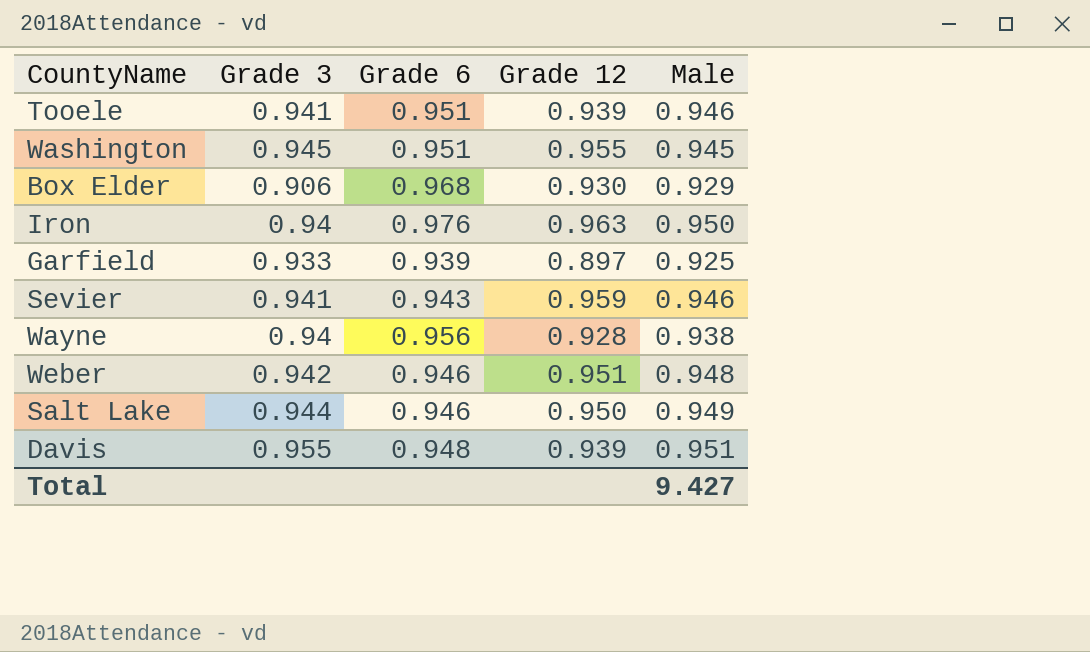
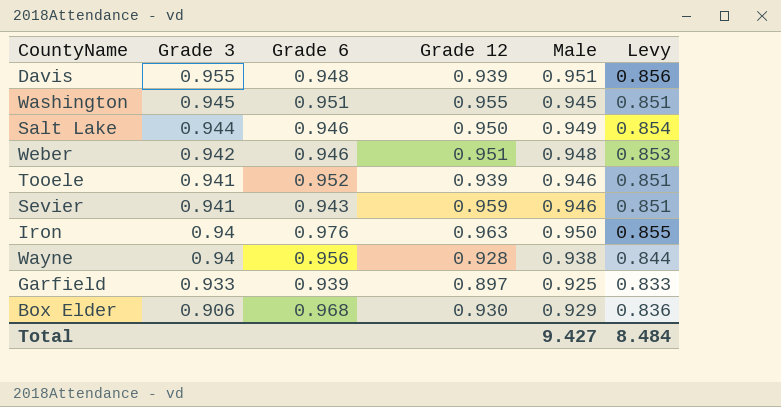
row order: none -> Grade 3 descending
column Levy | formula: none -> [Male] * 0.9
Tooele | Grade 6: 0.951 -> 0.952

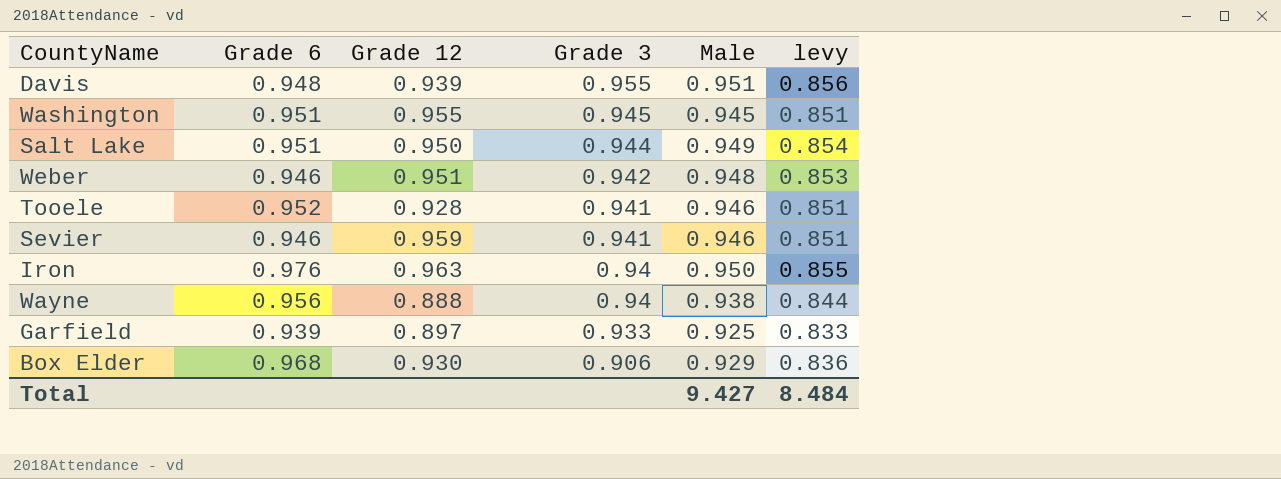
column Grade 3 | position: 2 -> 4
column name: Levy -> levy
Salt Lake | Grade 6: 0.946 -> 0.951
Tooele | Grade 12: 0.939 -> 0.928
Sevier | Grade 6: 0.943 -> 0.946
Wayne | Grade 12: 0.928 -> 0.888

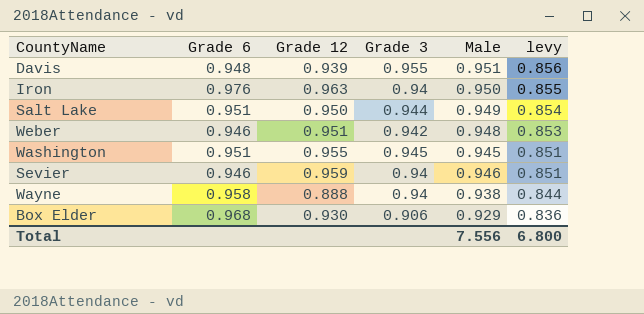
row order: Grade 3 descending -> levy descending
row Tooele: 0.952 | 0.928 | 0.941 | 0.946 | 0.851 -> none
row Garfield: 0.939 | 0.897 | 0.933 | 0.925 | 0.833 -> none
Sevier | Grade 3: 0.941 -> 0.94
Wayne | Grade 6: 0.956 -> 0.958
Total | Male: 9.427 -> 7.556
Total | levy: 8.484 -> 6.800

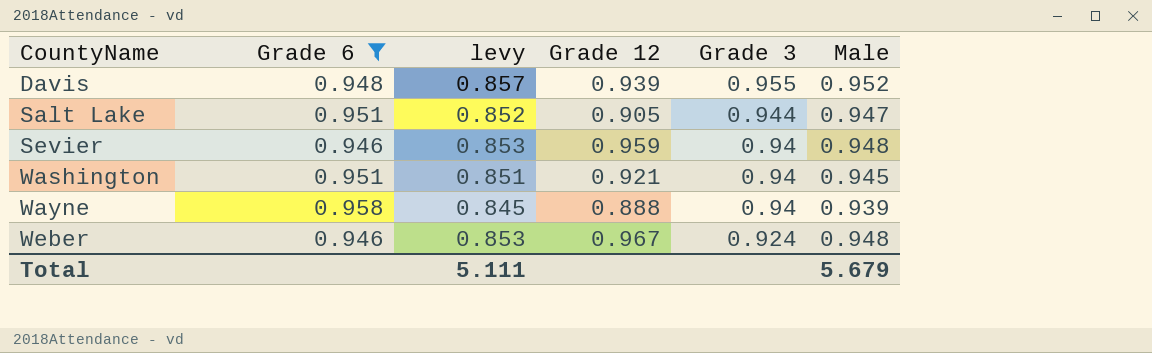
filter: none -> Grade 6 <= 0.958
row order: levy descending -> CountyName ascending
column levy | position: 6 -> 3
Davis | levy: 0.856 -> 0.857
Davis | Male: 0.951 -> 0.952
Salt Lake | levy: 0.854 -> 0.852
Salt Lake | Grade 12: 0.950 -> 0.905
Salt Lake | Male: 0.949 -> 0.947
Sevier | levy: 0.851 -> 0.853
Sevier | Male: 0.946 -> 0.948
Washington | Grade 12: 0.955 -> 0.921
Washington | Grade 3: 0.945 -> 0.94
Wayne | levy: 0.844 -> 0.845
Wayne | Male: 0.938 -> 0.939
Weber | Grade 12: 0.951 -> 0.967
Weber | Grade 3: 0.942 -> 0.924
Total | levy: 6.800 -> 5.111
Total | Male: 7.556 -> 5.679

